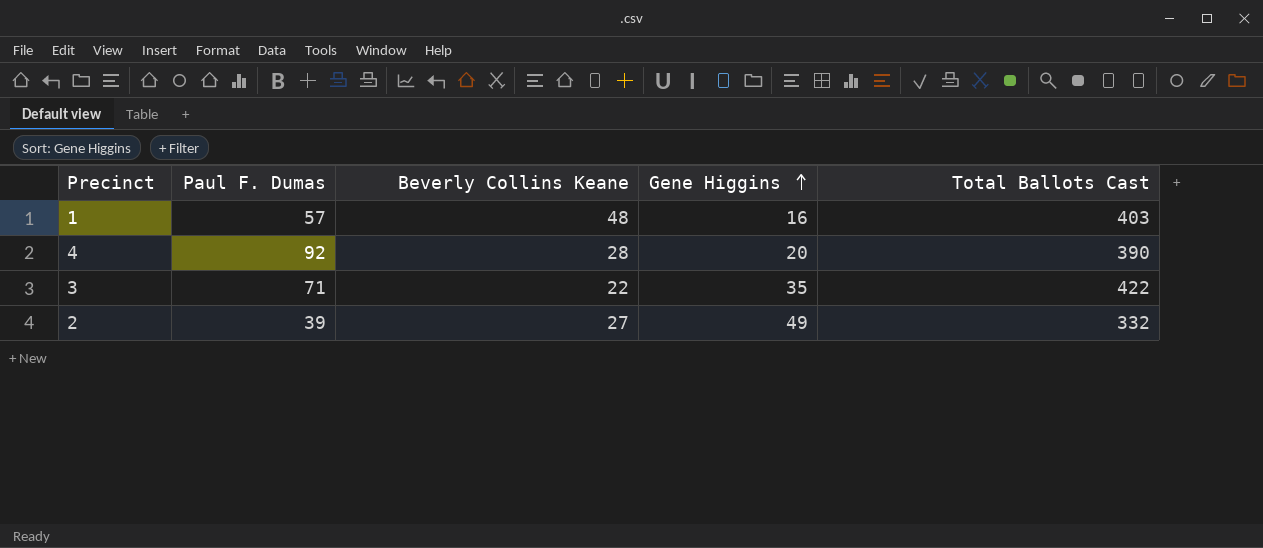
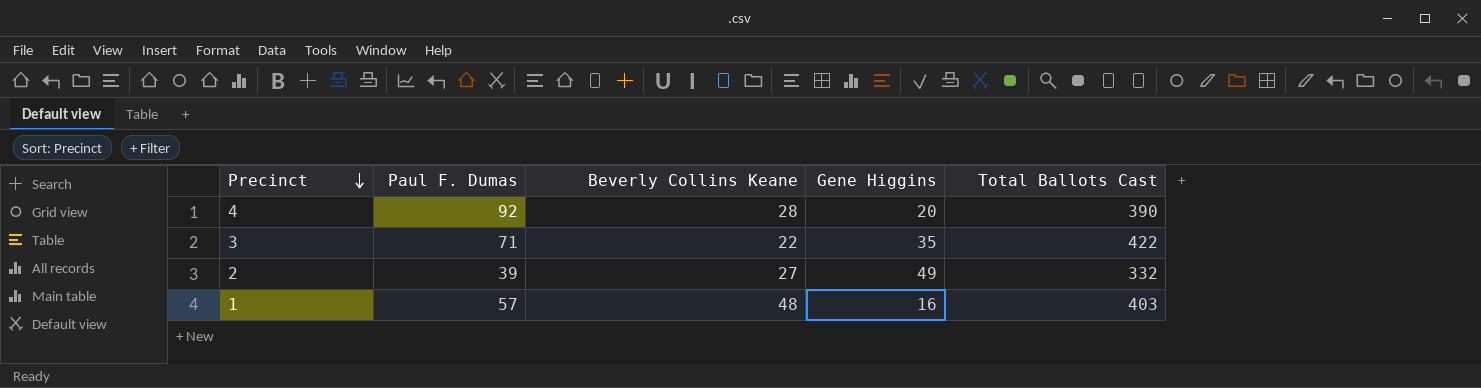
row order: Gene Higgins ascending -> Precinct descending

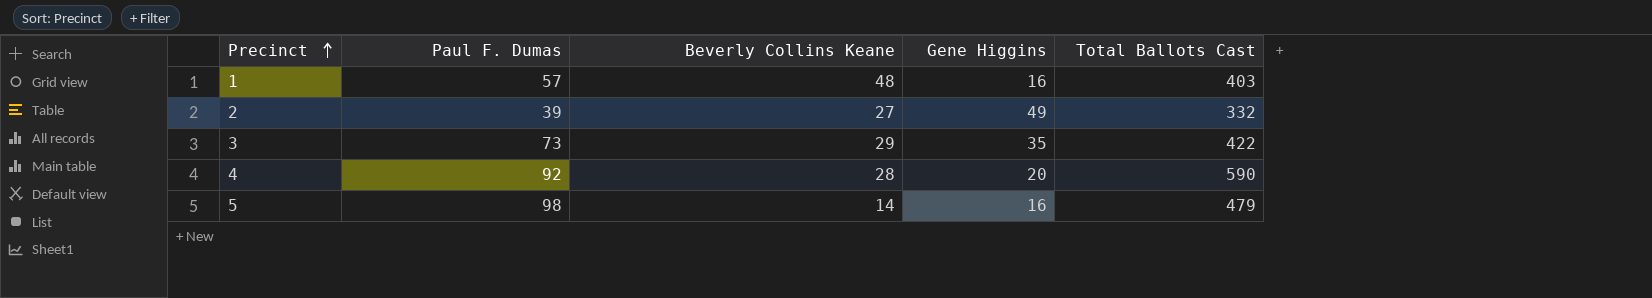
row order: Precinct descending -> Precinct ascending
3 | Paul F. Dumas: 71 -> 73
3 | Beverly Collins Keane: 22 -> 29
4 | Total Ballots Cast: 390 -> 590
row 5: none -> 98 | 14 | 16 | 479

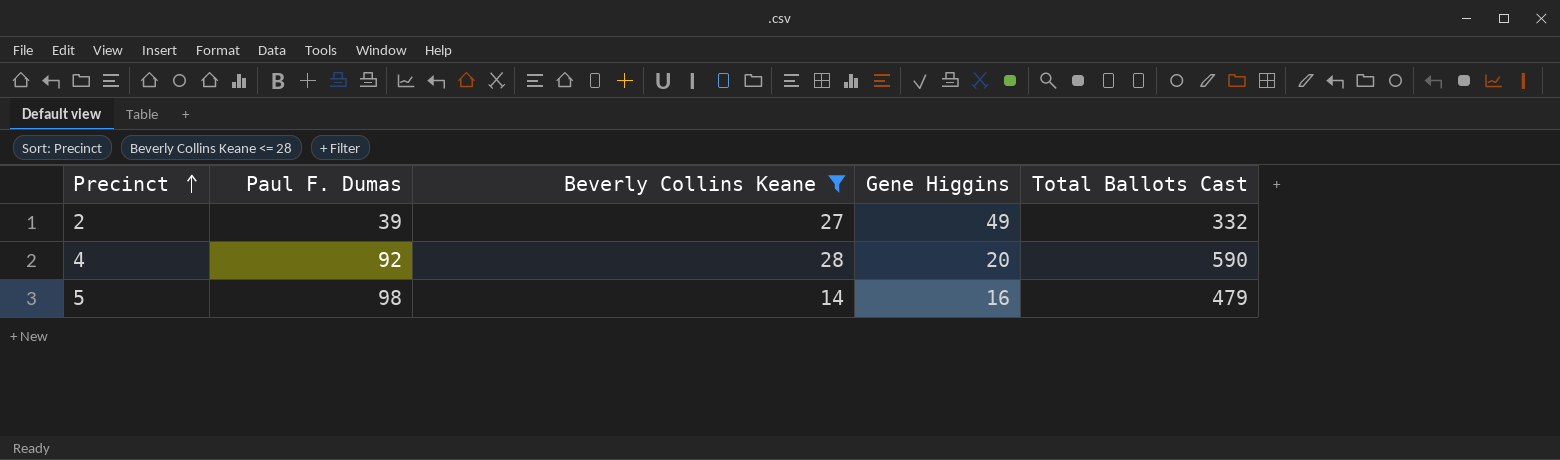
filter: none -> Beverly Collins Keane <= 28

